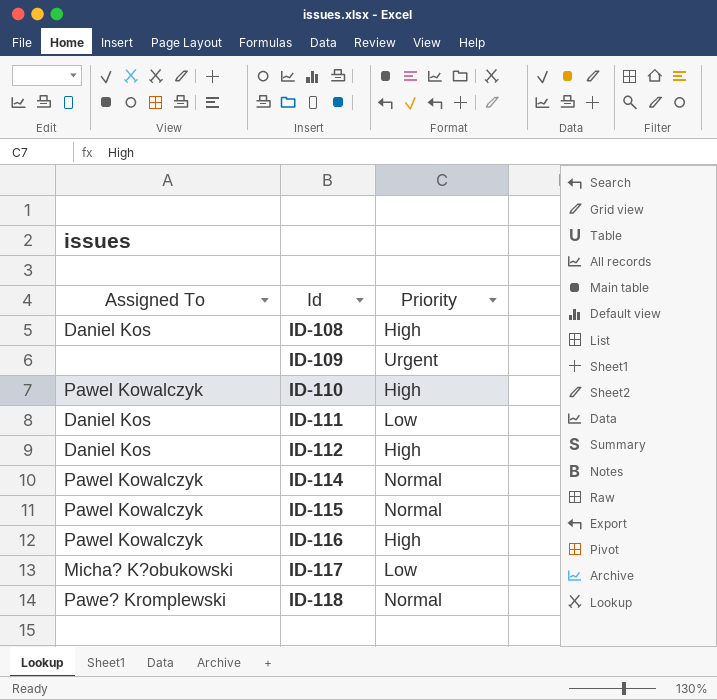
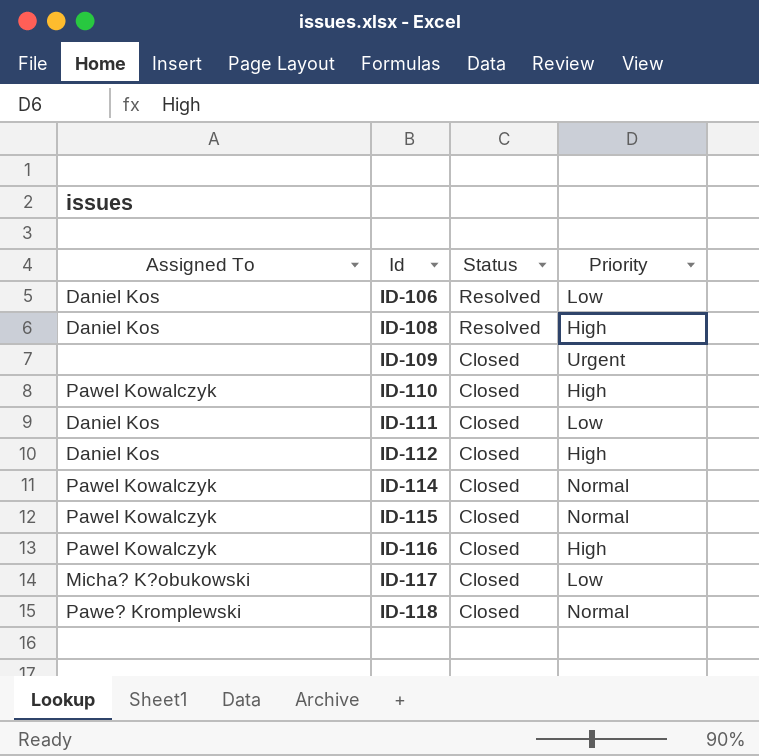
column Status | position: none -> 3
row ID-106: none -> Daniel Kos | Resolved | Low

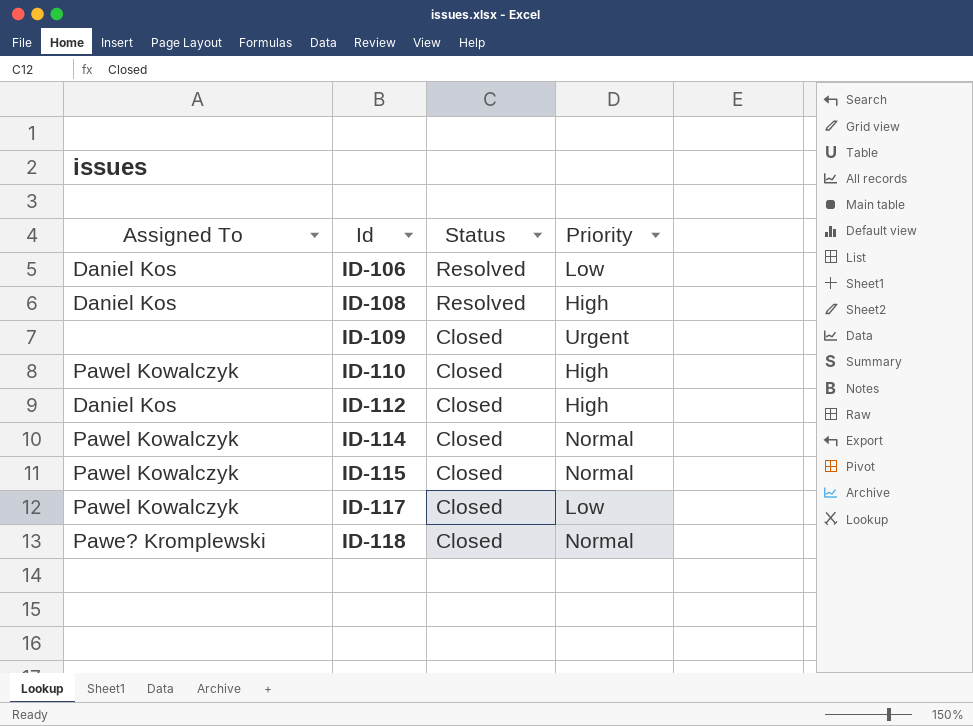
row ID-111: Daniel Kos | Closed | Low -> none
row ID-116: Pawel Kowalczyk | Closed | High -> none
ID-117 | Assigned To: Micha? K?obukowski -> Pawel Kowalczyk

